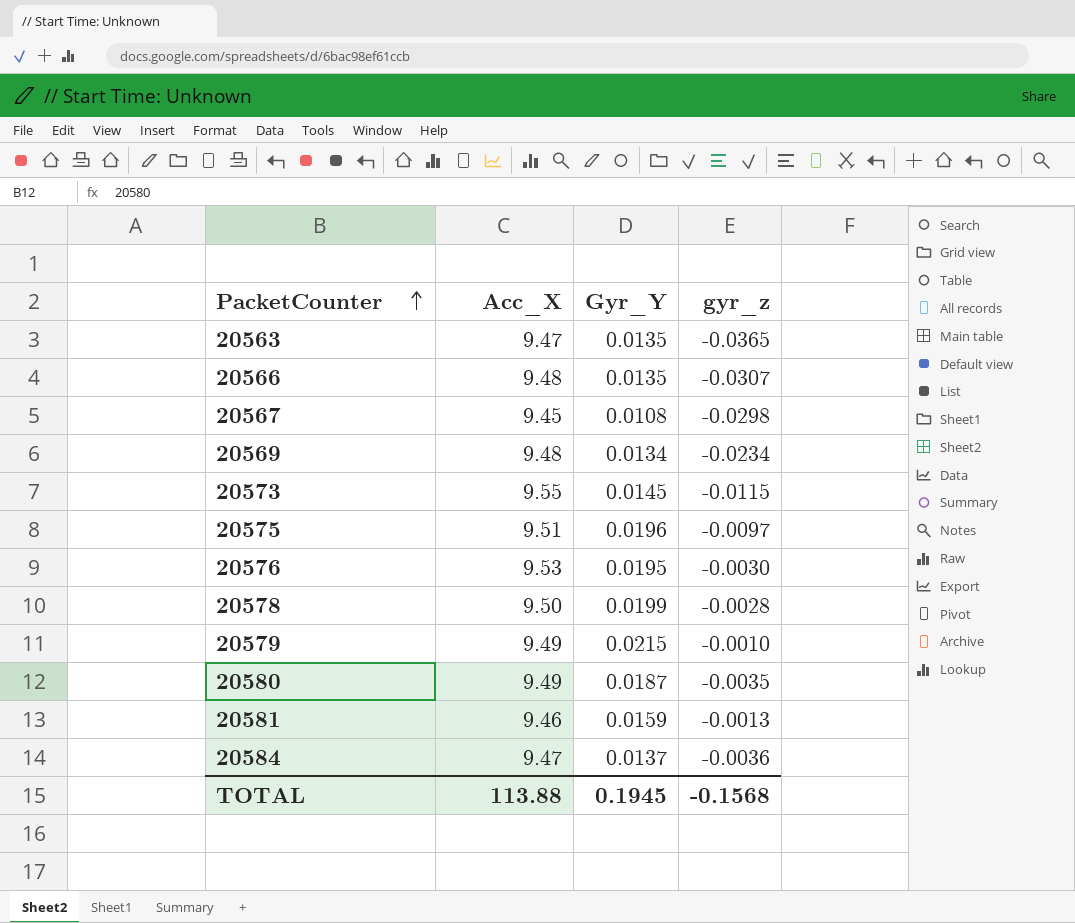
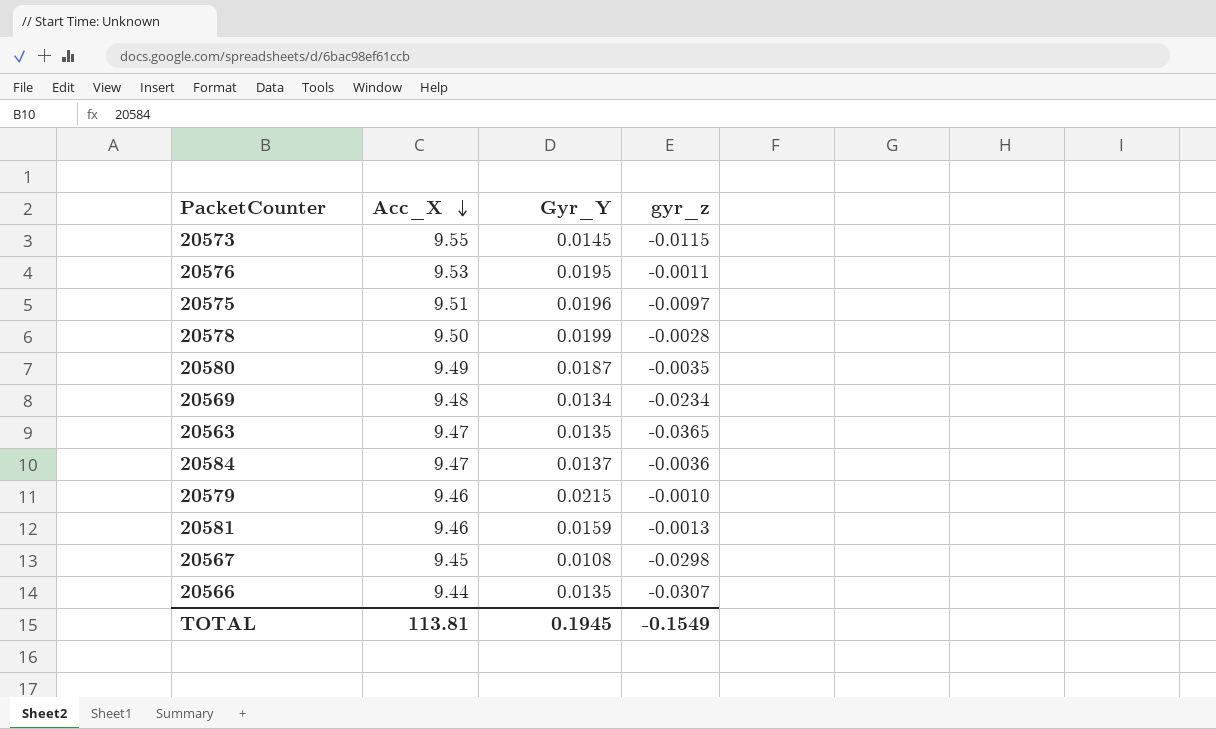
row order: PacketCounter ascending -> Acc_X descending
20576 | gyr_z: -0.0030 -> -0.0011
20579 | Acc_X: 9.49 -> 9.46
20566 | Acc_X: 9.48 -> 9.44
TOTAL | Acc_X: 113.88 -> 113.81
TOTAL | gyr_z: -0.1568 -> -0.1549

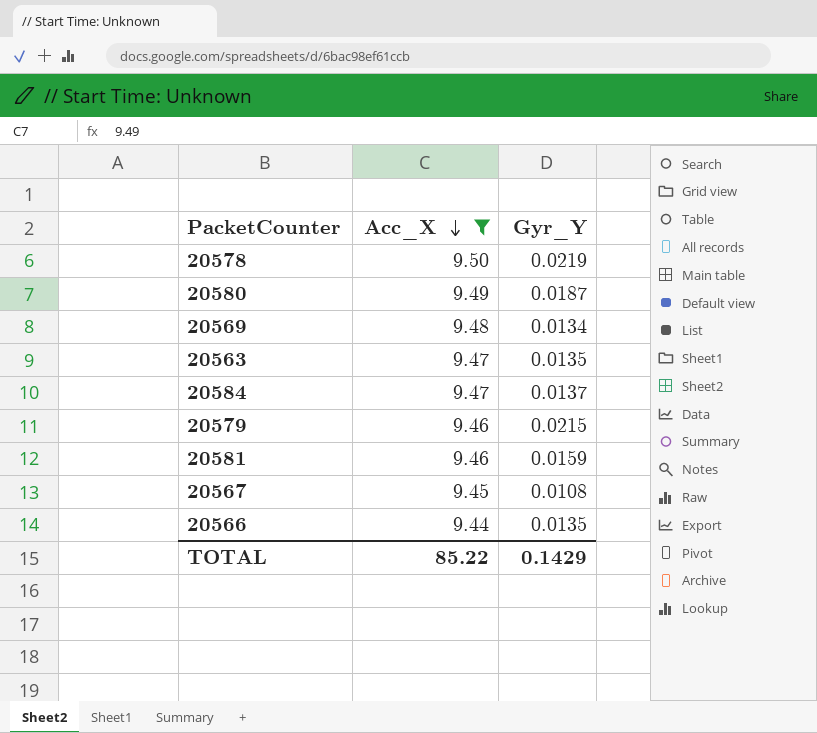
filter: none -> Acc_X <= 9.50
column gyr_z | position: 4 -> none
20578 | Gyr_Y: 0.0199 -> 0.0219
TOTAL | Acc_X: 113.81 -> 85.22
TOTAL | Gyr_Y: 0.1945 -> 0.1429

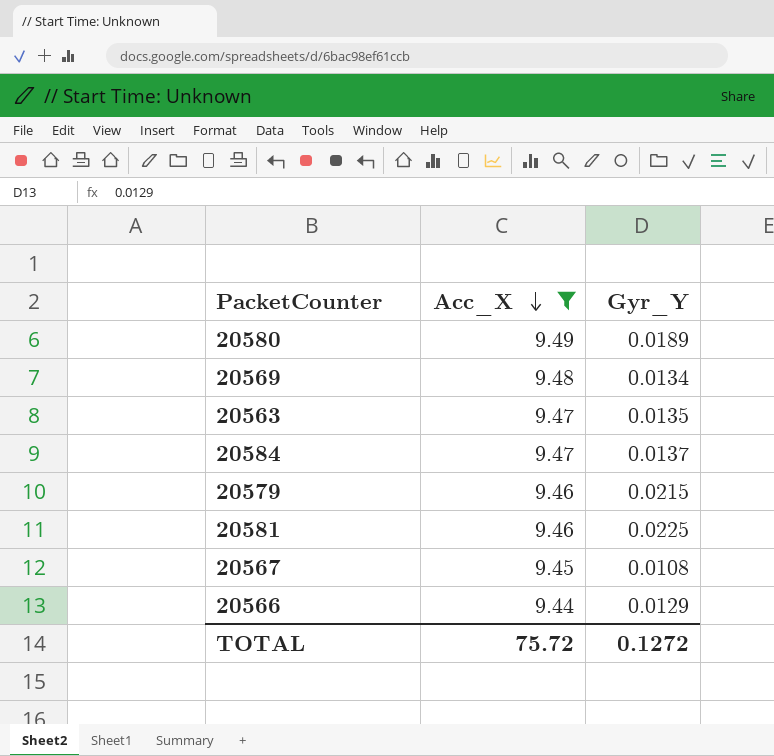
row 20578: 9.50 | 0.0219 -> none
20580 | Gyr_Y: 0.0187 -> 0.0189
20581 | Gyr_Y: 0.0159 -> 0.0225
20566 | Gyr_Y: 0.0135 -> 0.0129
TOTAL | Acc_X: 85.22 -> 75.72
TOTAL | Gyr_Y: 0.1429 -> 0.1272

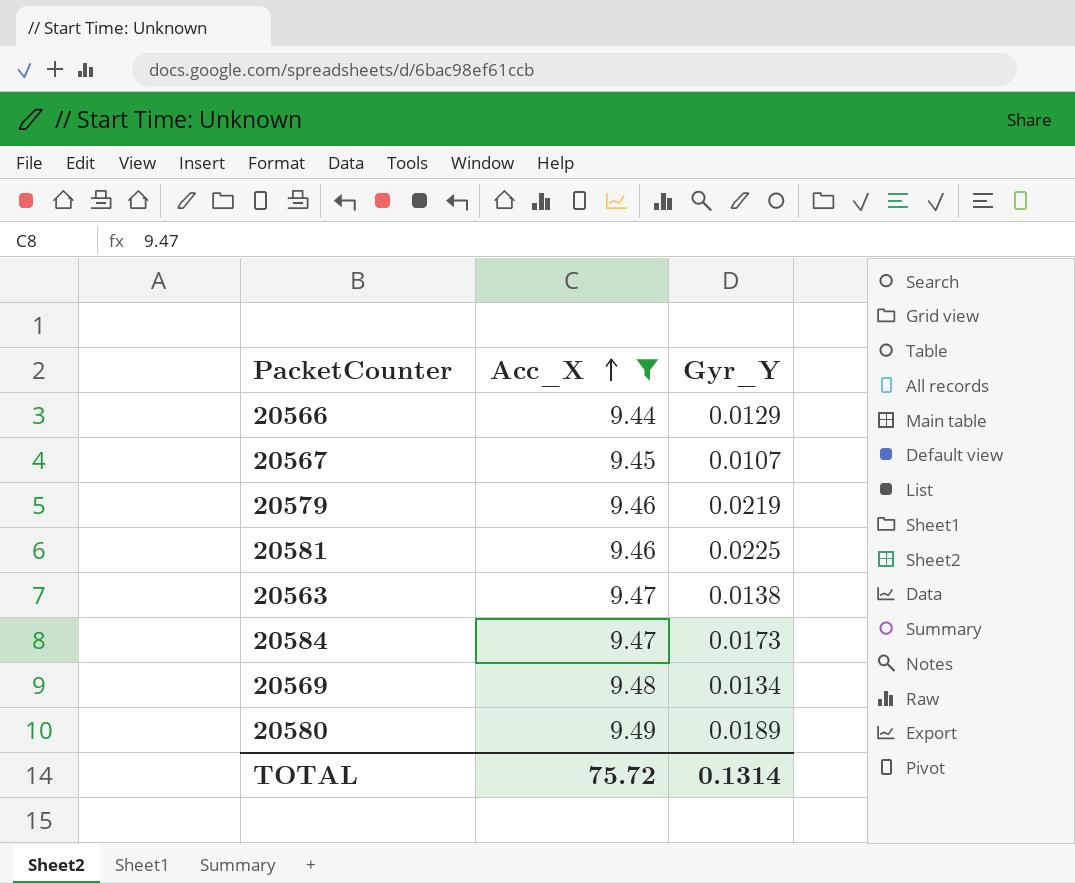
row order: Acc_X descending -> Acc_X ascending
20567 | Gyr_Y: 0.0108 -> 0.0107
20579 | Gyr_Y: 0.0215 -> 0.0219
20563 | Gyr_Y: 0.0135 -> 0.0138
20584 | Gyr_Y: 0.0137 -> 0.0173
TOTAL | Gyr_Y: 0.1272 -> 0.1314

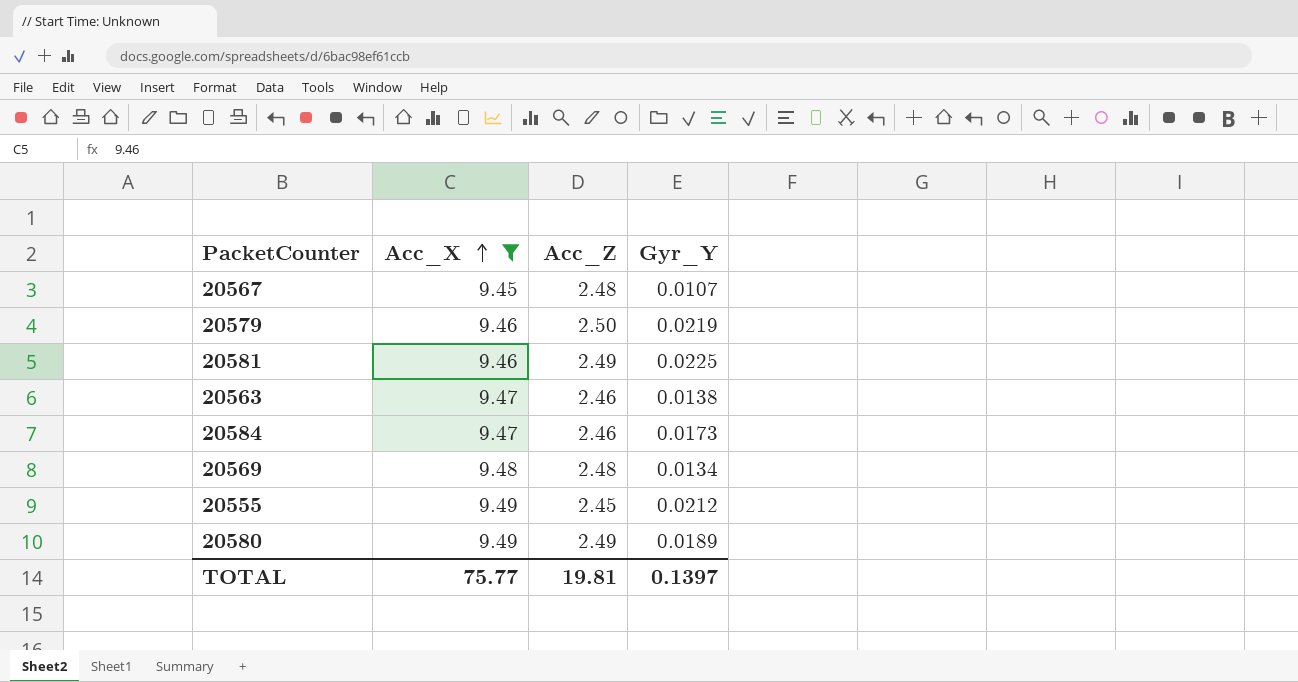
column Acc_Z | position: none -> 3
row 20566: 9.44 | 0.0129 -> none
row 20555: none -> 9.49 | 2.45 | 0.0212
TOTAL | Acc_X: 75.72 -> 75.77
TOTAL | Gyr_Y: 0.1314 -> 0.1397

